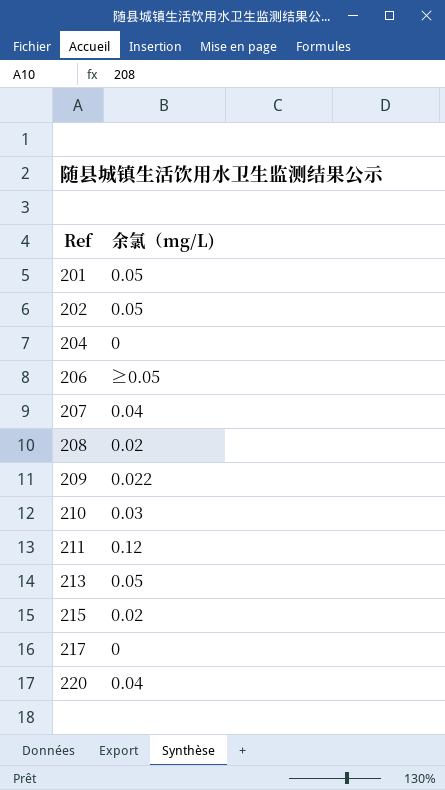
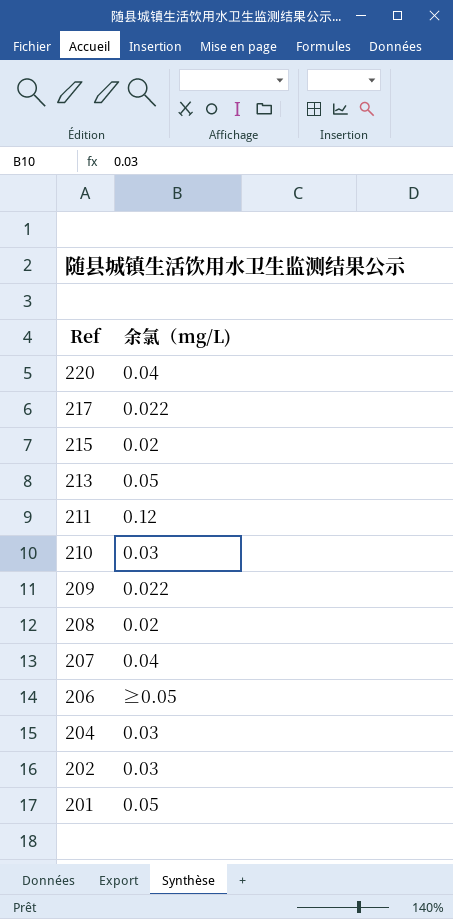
row order: Ref ascending -> Ref descending
217 | 余氯（mg/L): 0 -> 0.022
204 | 余氯（mg/L): 0 -> 0.03
202 | 余氯（mg/L): 0.05 -> 0.03

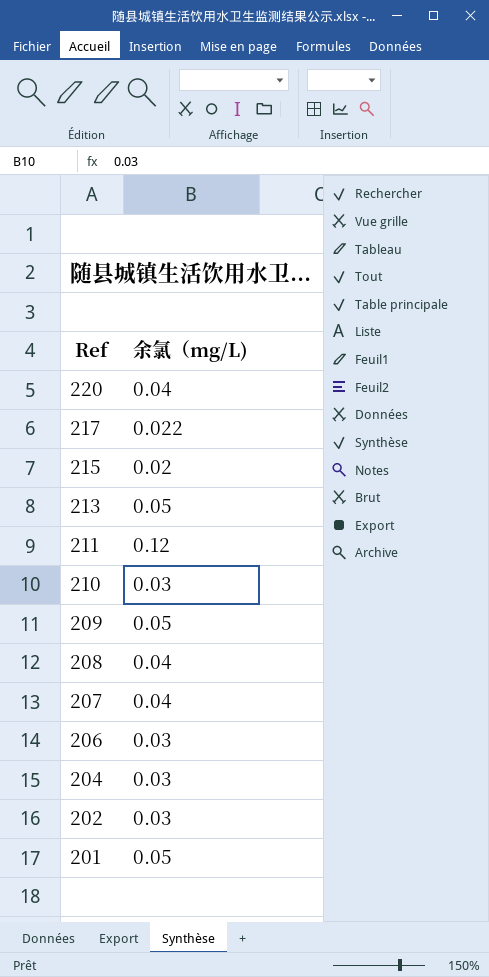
209 | 余氯（mg/L): 0.022 -> 0.05
208 | 余氯（mg/L): 0.02 -> 0.04
206 | 余氯（mg/L): ≥0.05 -> 0.03

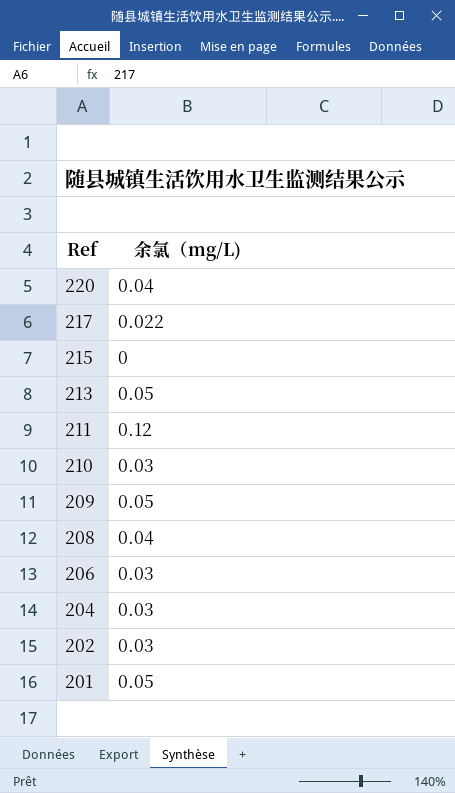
row 207: 0.04 -> none
215 | 余氯（mg/L): 0.02 -> 0

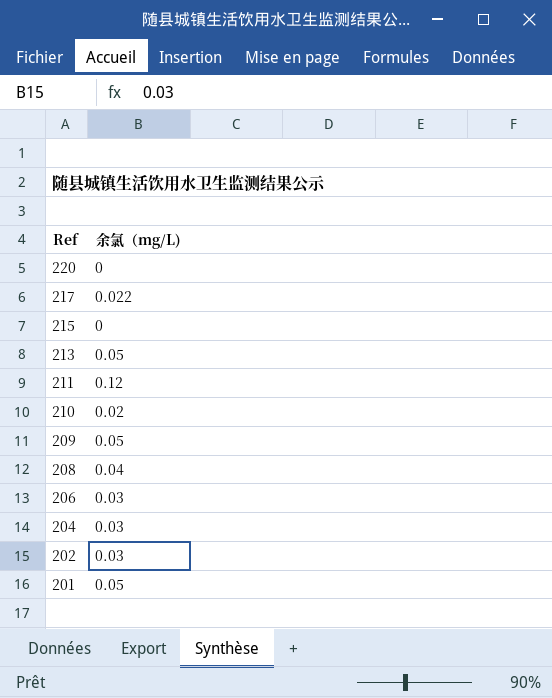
220 | 余氯（mg/L): 0.04 -> 0
210 | 余氯（mg/L): 0.03 -> 0.02

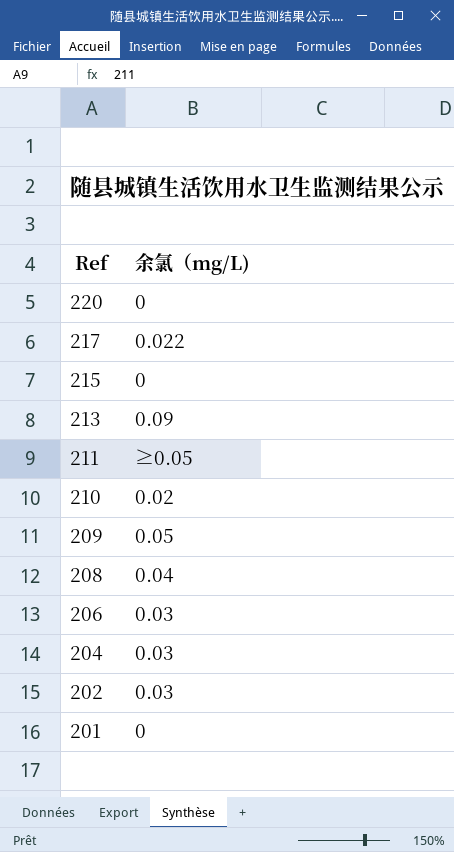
213 | 余氯（mg/L): 0.05 -> 0.09
211 | 余氯（mg/L): 0.12 -> ≥0.05
201 | 余氯（mg/L): 0.05 -> 0

